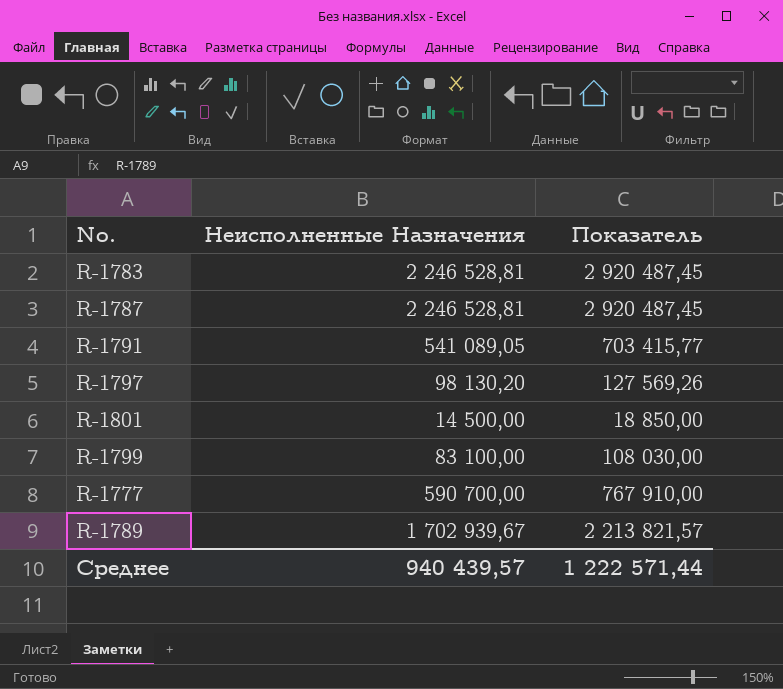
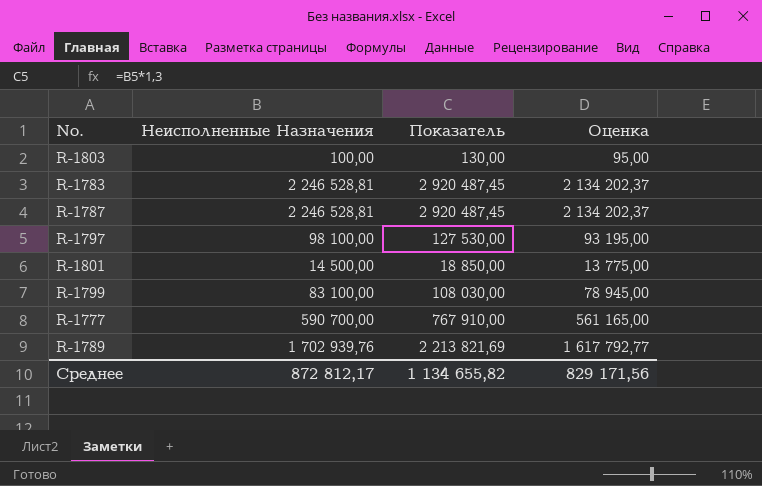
column Оценка | formula: none -> [Неисполненные Назначения] * 0,95
row R-1791: 541 089,05 | 703 415,77 -> none
row R-1803: none -> 100,00 | 130,00 | 95,00
R-1797 | Неисполненные Назначения: 98 130,20 -> 98 100,00
R-1797 | Показатель: 127 569,26 -> 127 530,00
R-1789 | Неисполненные Назначения: 1 702 939,67 -> 1 702 939,76
R-1789 | Показатель: 2 213 821,57 -> 2 213 821,69
Среднее | Неисполненные Назначения: 940 439,57 -> 872 812,17
Среднее | Показатель: 1 222 571,44 -> 1 134 655,82

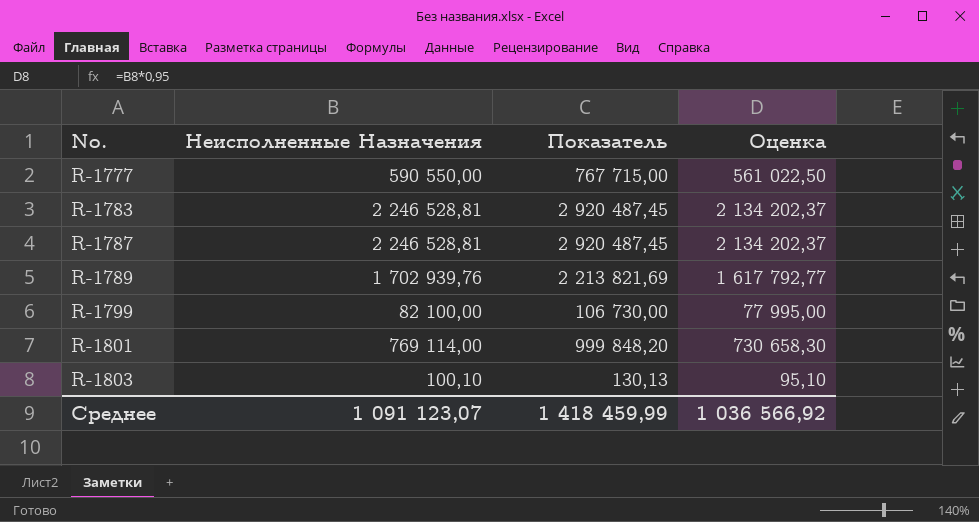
row order: none -> No. ascending
row R-1797: 98 100,00 | 127 530,00 | 93 195,00 -> none
R-1777 | Неисполненные Назначения: 590 700,00 -> 590 550,00
R-1777 | Показатель: 767 910,00 -> 767 715,00
R-1777 | Оценка: 561 165,00 -> 561 022,50
R-1799 | Неисполненные Назначения: 83 100,00 -> 82 100,00
R-1799 | Показатель: 108 030,00 -> 106 730,00
R-1799 | Оценка: 78 945,00 -> 77 995,00
R-1801 | Неисполненные Назначения: 14 500,00 -> 769 114,00
R-1801 | Показатель: 18 850,00 -> 999 848,20
R-1801 | Оценка: 13 775,00 -> 730 658,30
R-1803 | Неисполненные Назначения: 100,00 -> 100,10
R-1803 | Показатель: 130,00 -> 130,13
R-1803 | Оценка: 95,00 -> 95,10
Среднее | Неисполненные Назначения: 872 812,17 -> 1 091 123,07
Среднее | Показатель: 1 134 655,82 -> 1 418 459,99
Среднее | Оценка: 829 171,56 -> 1 036 566,92

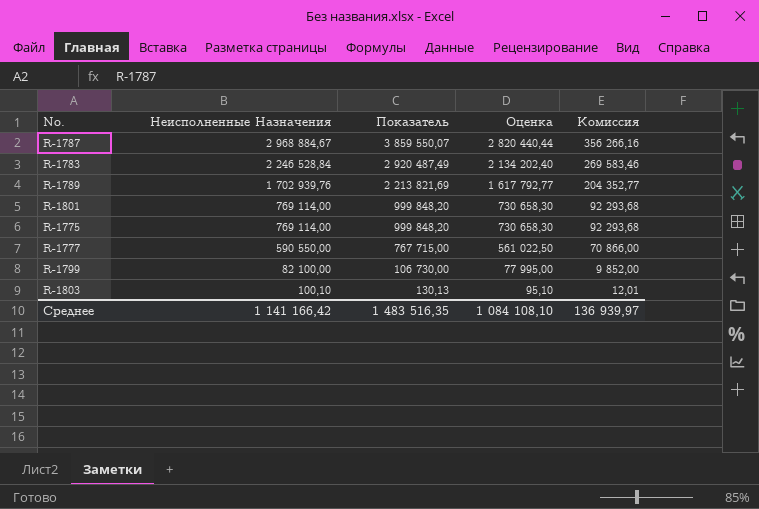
row order: No. ascending -> Неисполненные Назначения descending
column Комиссия | formula: none -> [Неисполненные Назначения] * 0,12
R-1787 | Неисполненные Назначения: 2 246 528,81 -> 2 968 884,67
R-1787 | Показатель: 2 920 487,45 -> 3 859 550,07
R-1787 | Оценка: 2 134 202,37 -> 2 820 440,44
R-1783 | Неисполненные Назначения: 2 246 528,81 -> 2 246 528,84
R-1783 | Показатель: 2 920 487,45 -> 2 920 487,49
R-1783 | Оценка: 2 134 202,37 -> 2 134 202,40
row R-1775: none -> 769 114,00 | 999 848,20 | 730 658,30 | 92 293,68
Среднее | Неисполненные Назначения: 1 091 123,07 -> 1 141 166,42
Среднее | Показатель: 1 418 459,99 -> 1 483 516,35
Среднее | Оценка: 1 036 566,92 -> 1 084 108,10

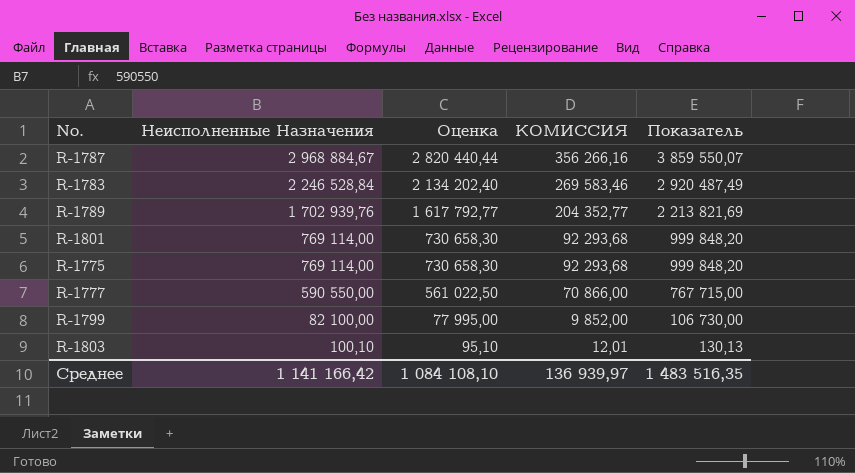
column name: Комиссия -> КОМИССИЯ
column Показатель | position: 3 -> 5

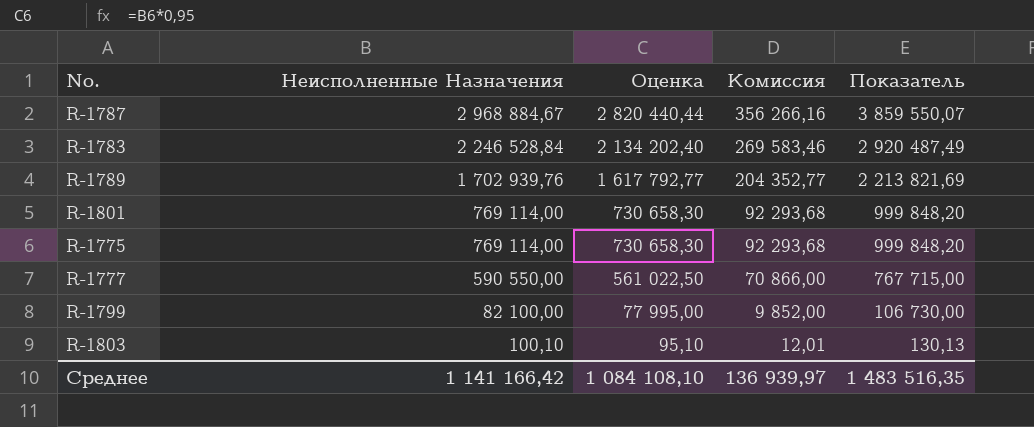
column name: КОМИССИЯ -> Комиссия

